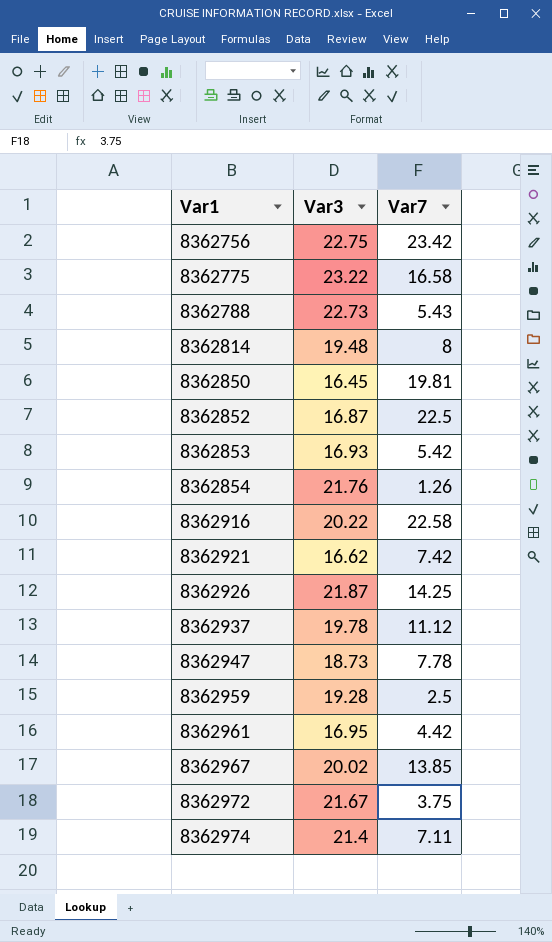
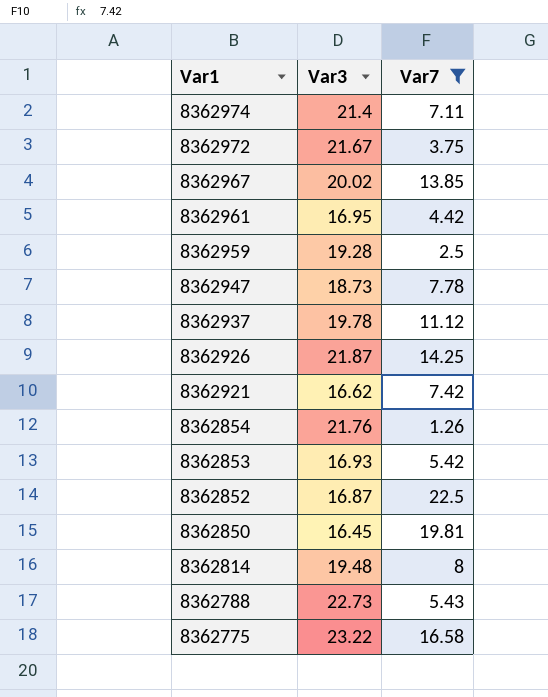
filter: none -> Var7 <= 22.5
row order: Var1 ascending -> Var1 descending

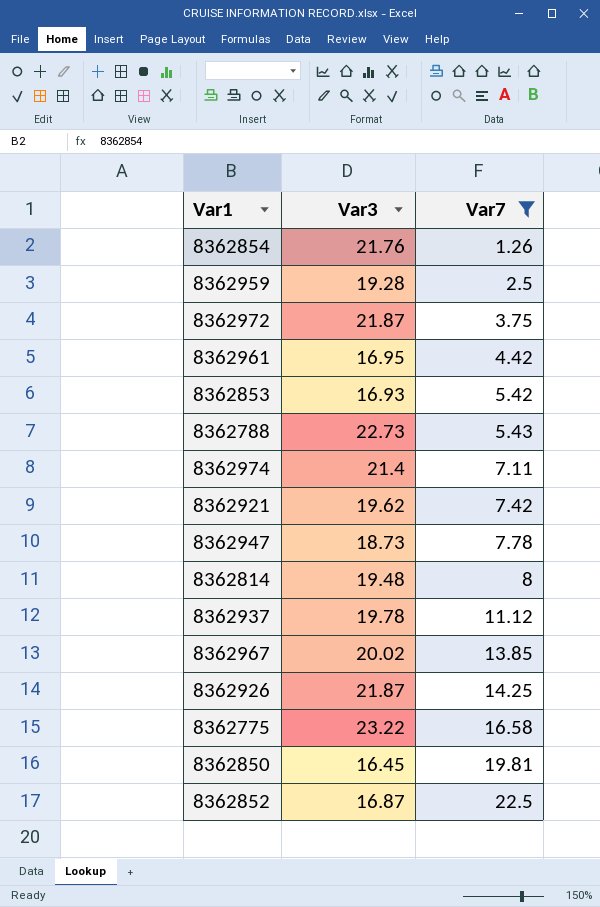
row order: Var1 descending -> Var7 ascending
8362972 | Var3: 21.67 -> 21.87
8362921 | Var3: 16.62 -> 19.62

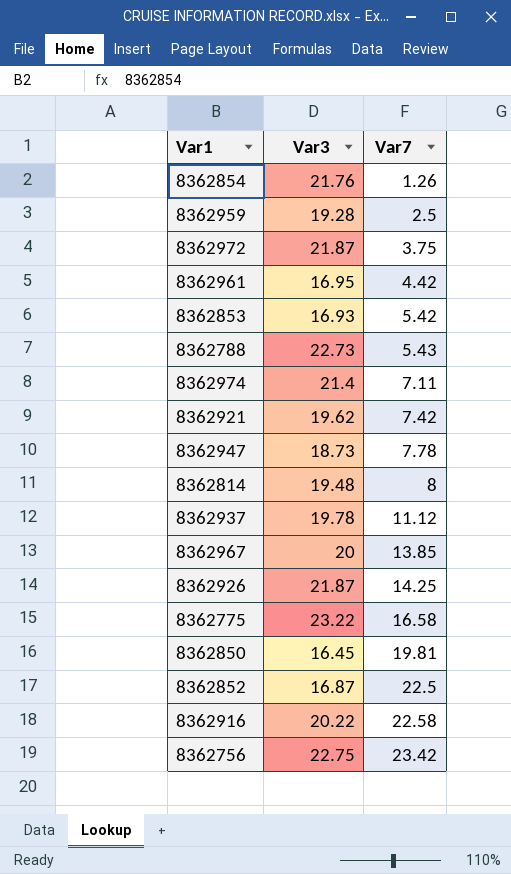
filter: Var7 <= 22.5 -> none
8362967 | Var3: 20.02 -> 20

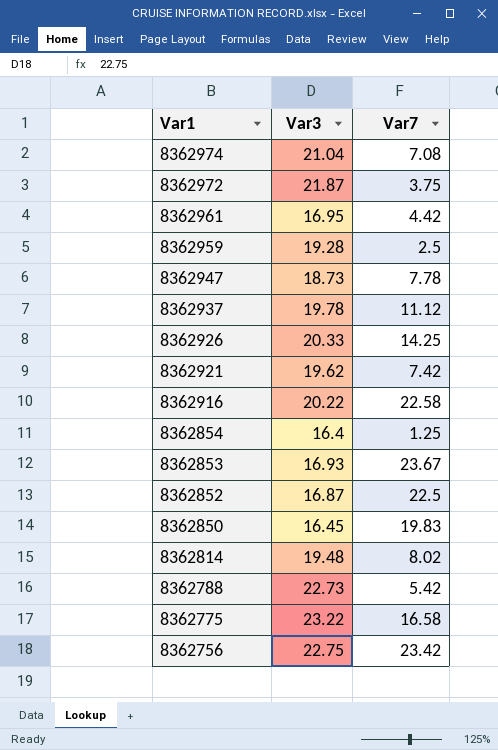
row order: Var7 ascending -> Var1 descending
row 8362967: 20 | 13.85 -> none
8362974 | Var3: 21.4 -> 21.04
8362974 | Var7: 7.11 -> 7.08
8362926 | Var3: 21.87 -> 20.33
8362854 | Var3: 21.76 -> 16.4
8362854 | Var7: 1.26 -> 1.25
8362853 | Var7: 5.42 -> 23.67
8362850 | Var7: 19.81 -> 19.83
8362814 | Var7: 8 -> 8.02
8362788 | Var7: 5.43 -> 5.42

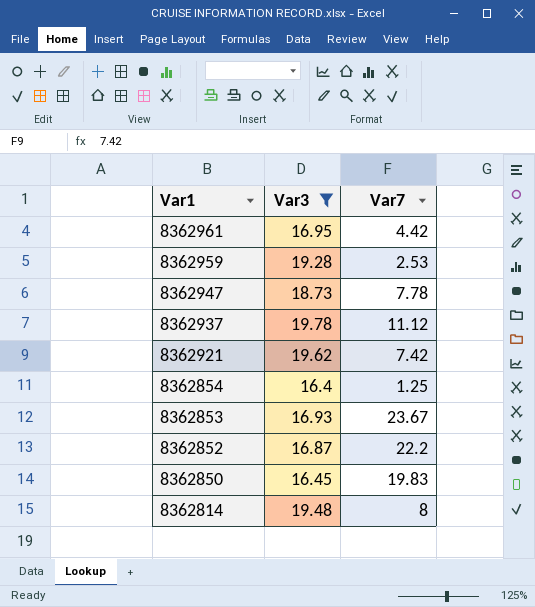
filter: none -> Var3 <= 19.78
8362959 | Var7: 2.5 -> 2.53
8362852 | Var7: 22.5 -> 22.2
8362814 | Var7: 8.02 -> 8

